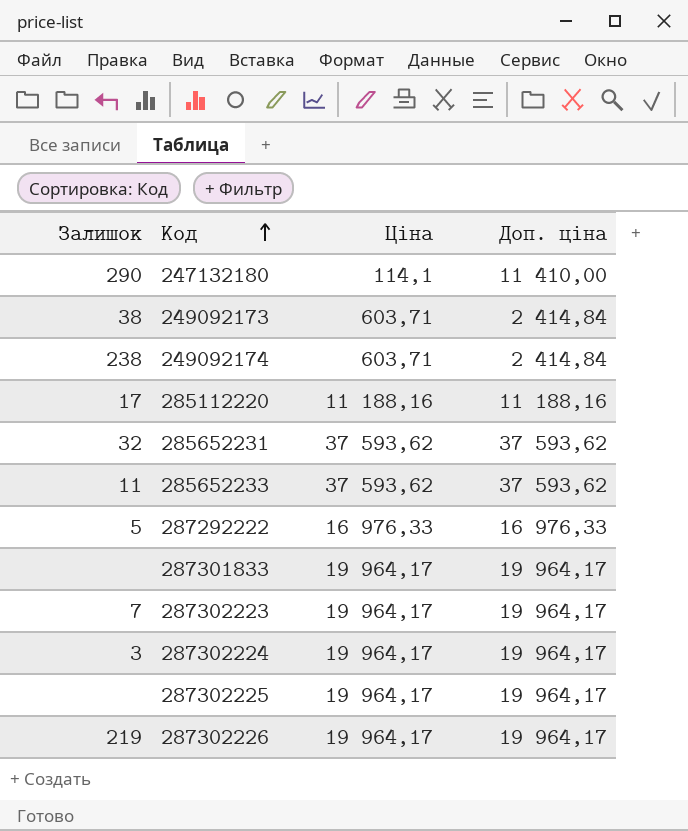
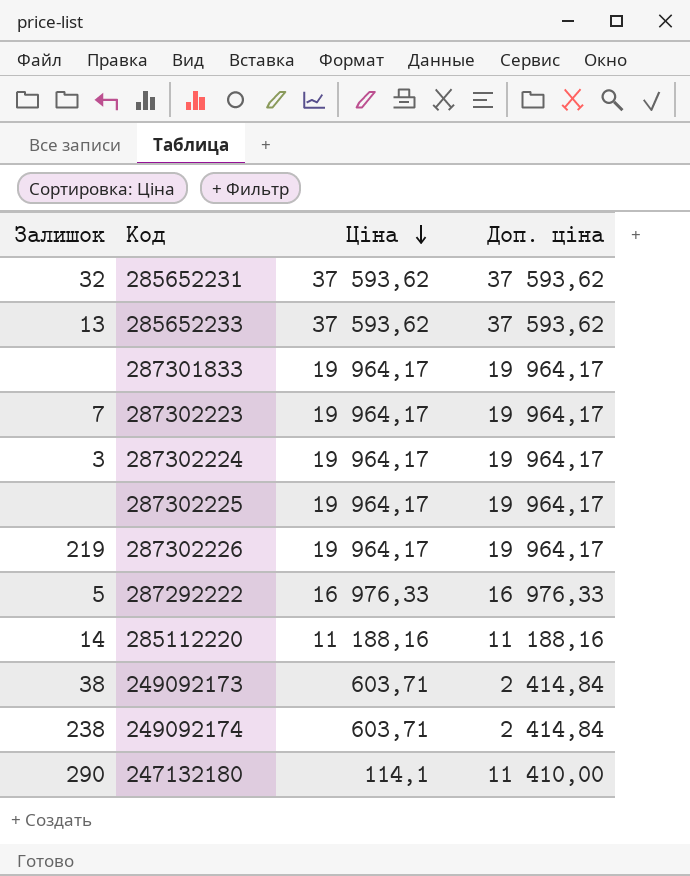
row order: Код ascending -> Ціна descending
285652233 | Залишок: 11 -> 13
285112220 | Залишок: 17 -> 14

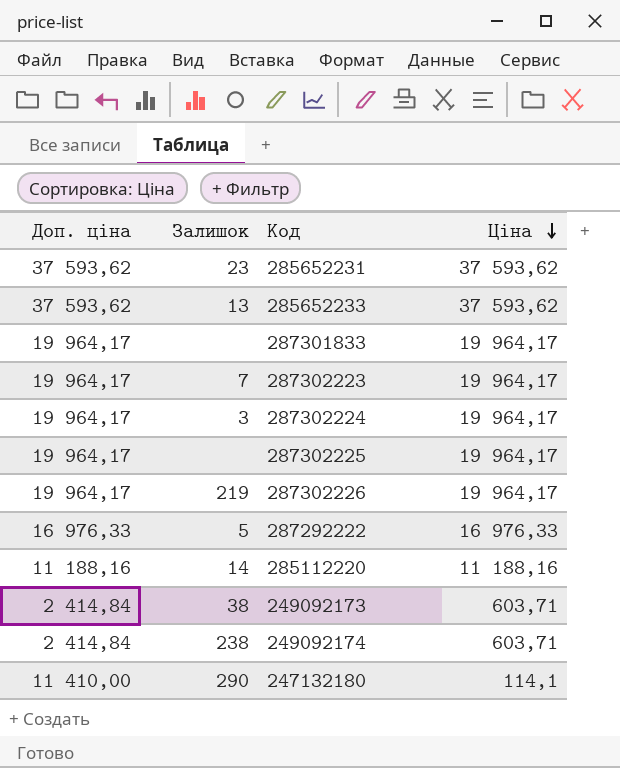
column Доп. ціна | position: 4 -> 1
285652231 | Залишок: 32 -> 23

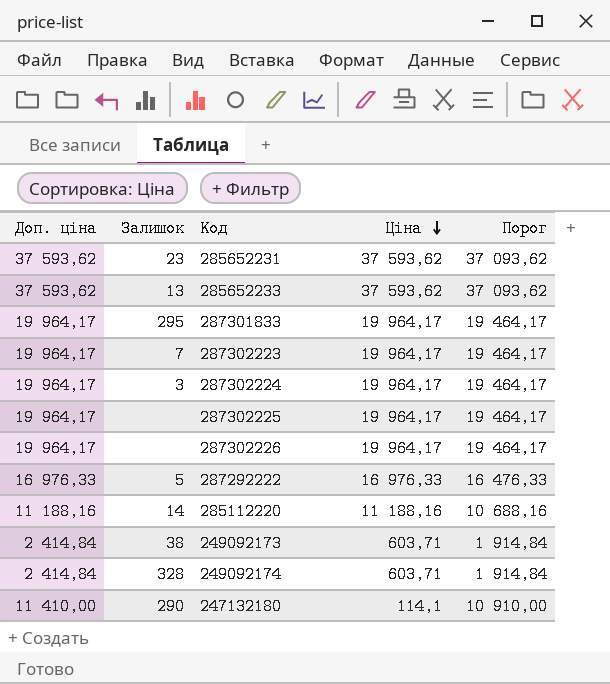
column Порог | formula: none -> [Доп. ціна] - 500
287301833 | Залишок: none -> 295
287302226 | Залишок: 219 -> none
249092174 | Залишок: 238 -> 328

